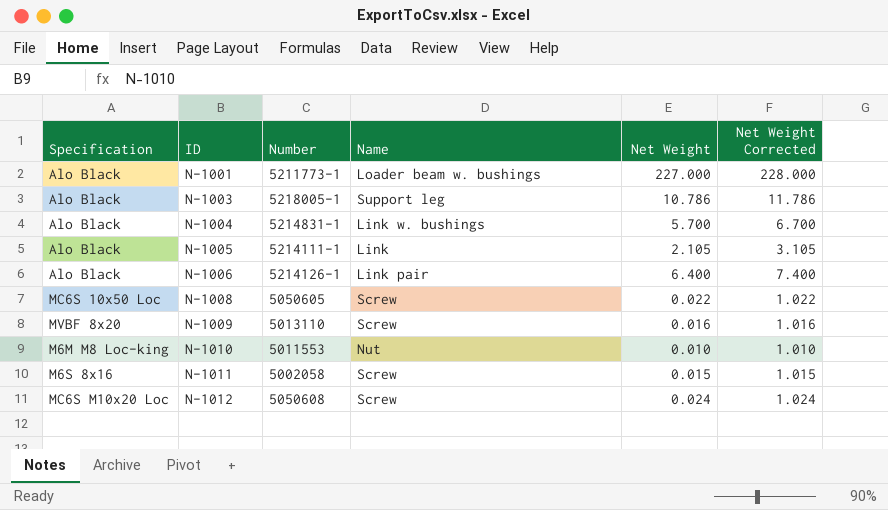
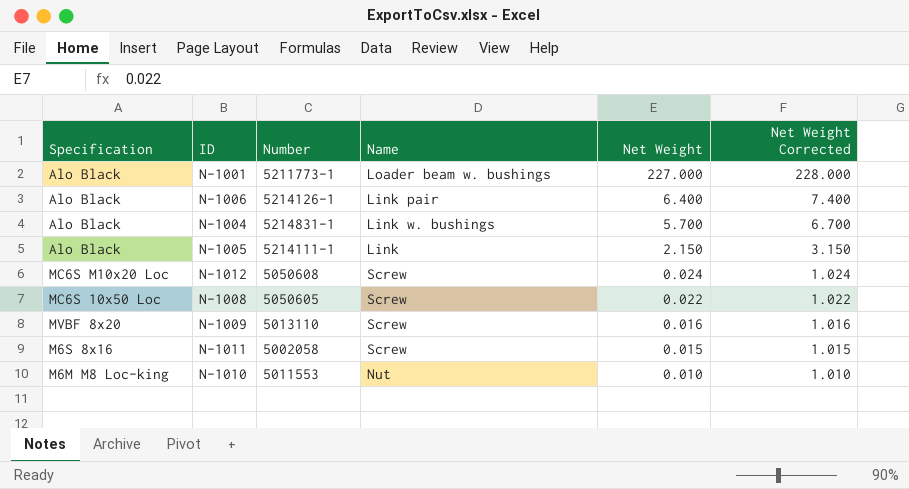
row order: ID ascending -> Net Weight descending
row N-1003: Alo Black | 5218005-1 | Support leg | 10.786 | 11.786 -> none
N-1005 | Net Weight: 2.105 -> 2.150
N-1005 | Net Weight Corrected: 3.105 -> 3.150

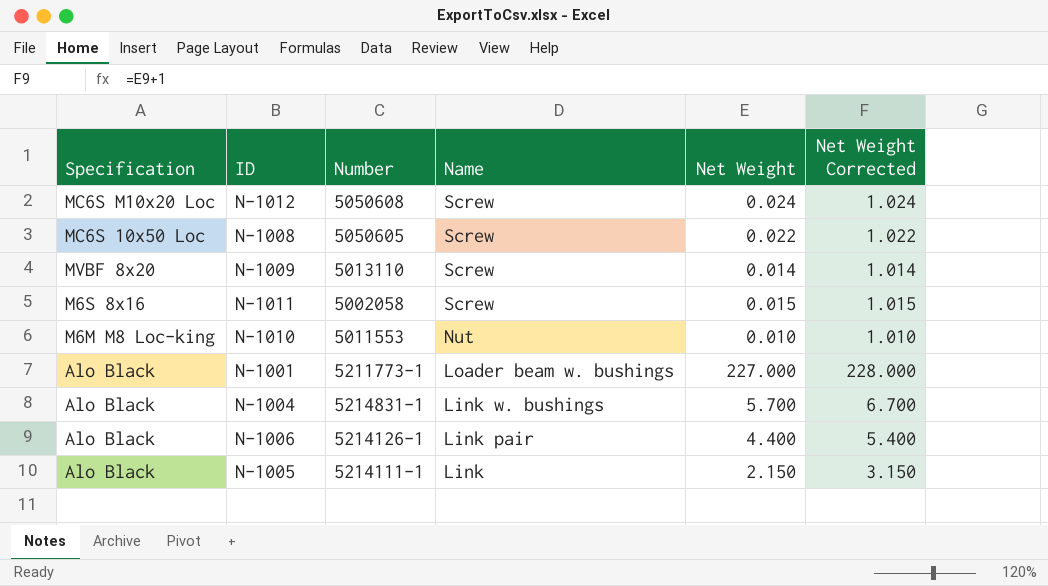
row order: Net Weight descending -> Name descending
N-1009 | Net Weight: 0.016 -> 0.014
N-1009 | Net Weight Corrected: 1.016 -> 1.014
N-1006 | Net Weight: 6.400 -> 4.400
N-1006 | Net Weight Corrected: 7.400 -> 5.400

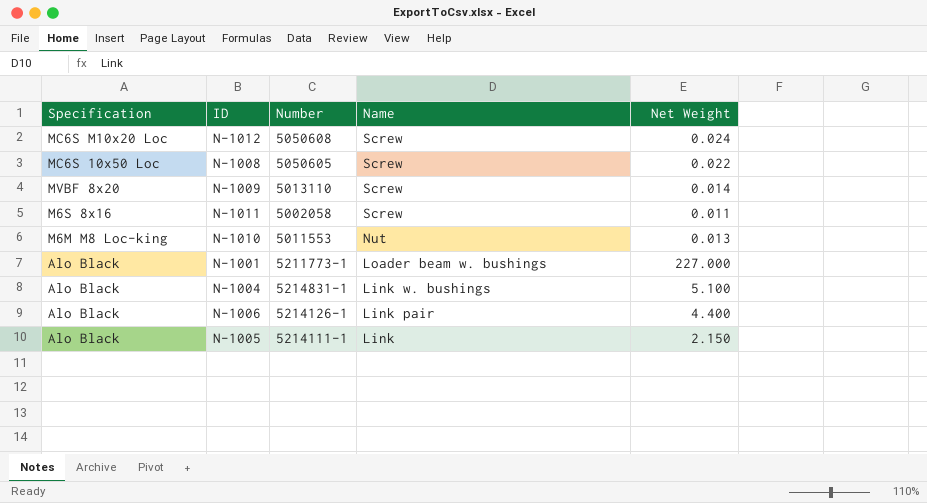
column Net Weight Corrected | formula: [Net Weight] + 1 -> none
N-1011 | Net Weight: 0.015 -> 0.011
N-1010 | Net Weight: 0.010 -> 0.013
N-1004 | Net Weight: 5.700 -> 5.100

